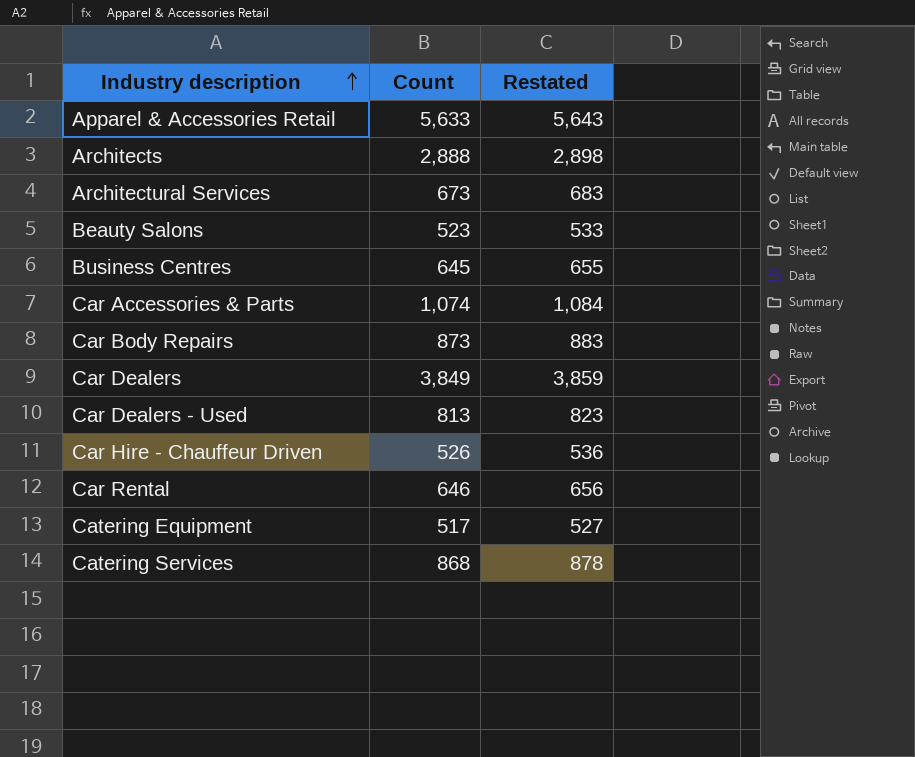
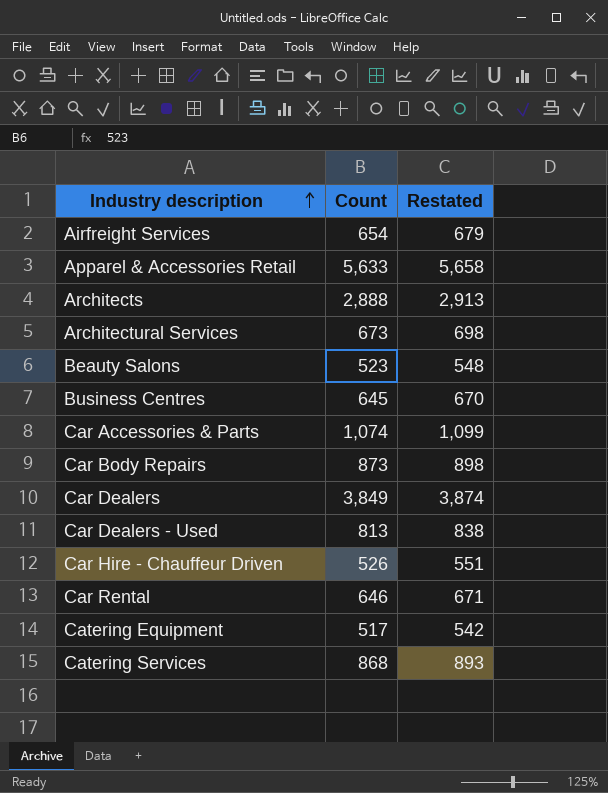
column Restated | formula: [Count] + 10 -> [Count] + 25
row Airfreight Services: none -> 654 | 679

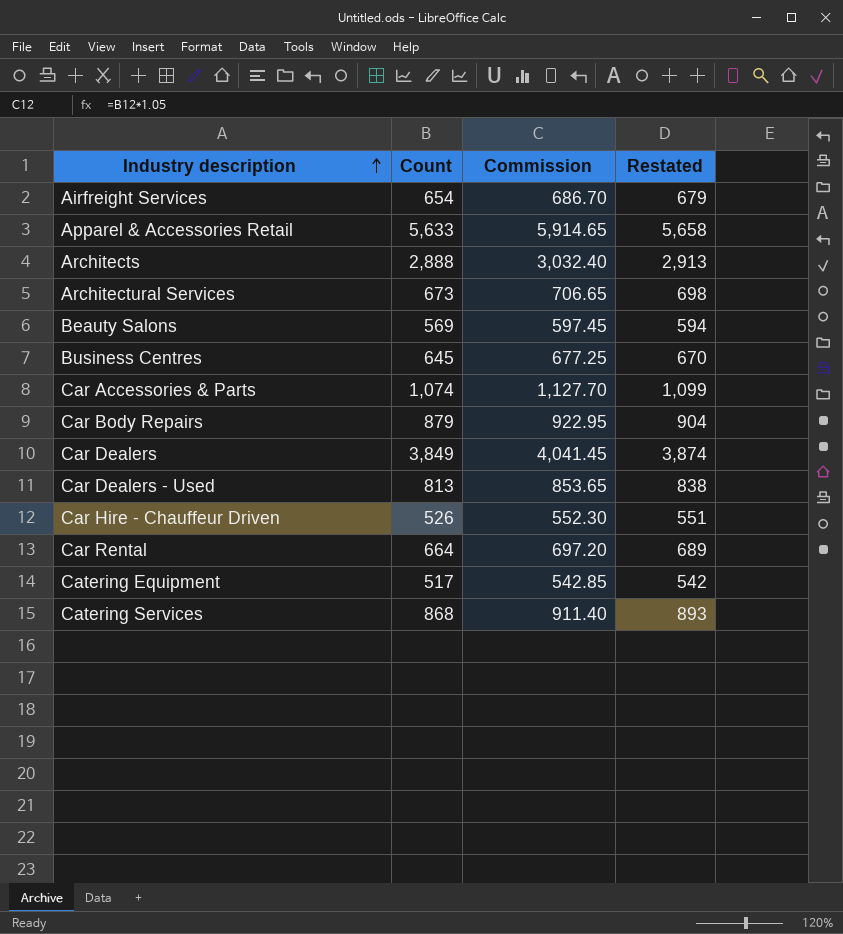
column Commission | formula: none -> [Count] * 1.05
Beauty Salons | Count: 523 -> 569
Beauty Salons | Restated: 548 -> 594
Car Body Repairs | Count: 873 -> 879
Car Body Repairs | Restated: 898 -> 904
Car Rental | Count: 646 -> 664
Car Rental | Restated: 671 -> 689

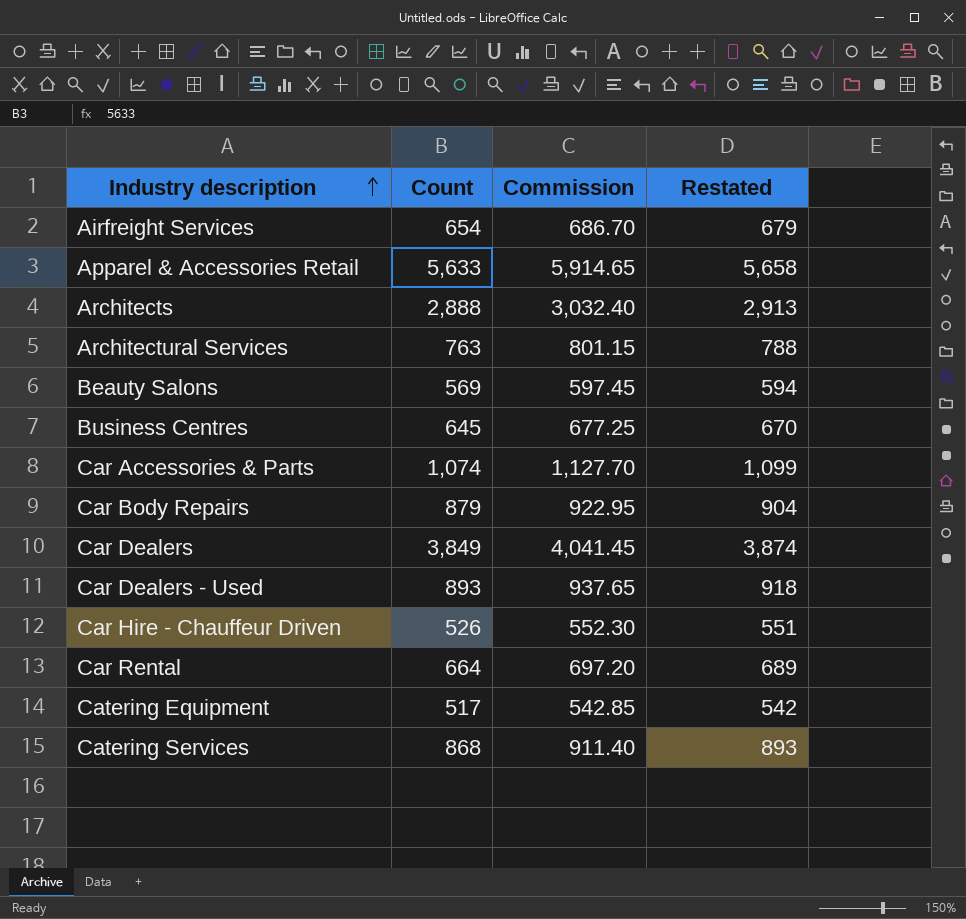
Architectural Services | Count: 673 -> 763
Architectural Services | Commission: 706.65 -> 801.15
Architectural Services | Restated: 698 -> 788
Car Dealers - Used | Count: 813 -> 893
Car Dealers - Used | Commission: 853.65 -> 937.65
Car Dealers - Used | Restated: 838 -> 918

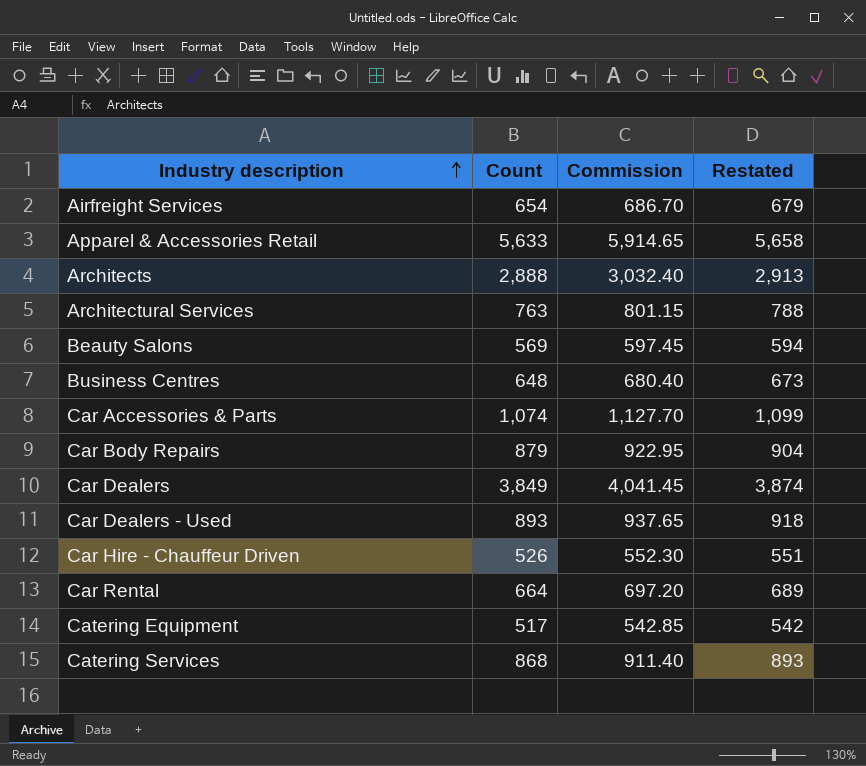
Business Centres | Count: 645 -> 648
Business Centres | Commission: 677.25 -> 680.40
Business Centres | Restated: 670 -> 673

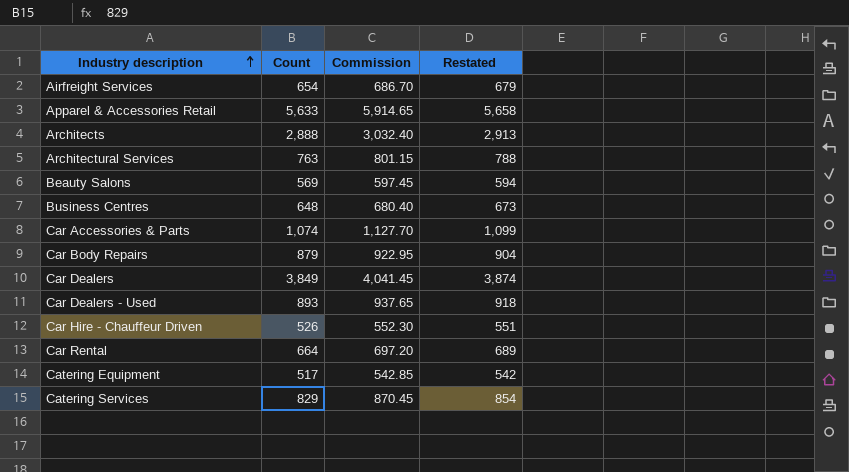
Catering Services | Count: 868 -> 829
Catering Services | Commission: 911.40 -> 870.45
Catering Services | Restated: 893 -> 854

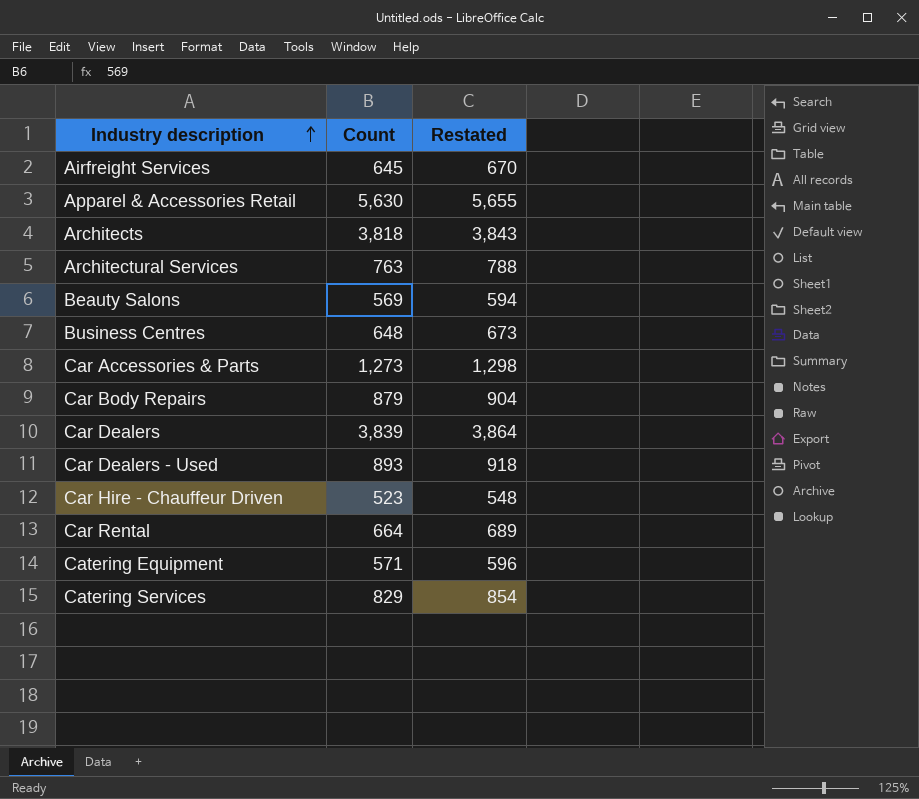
column Commission | formula: [Count] * 1.05 -> none
Airfreight Services | Count: 654 -> 645
Airfreight Services | Restated: 679 -> 670
Apparel & Accessories Retail | Count: 5,633 -> 5,630
Apparel & Accessories Retail | Restated: 5,658 -> 5,655
Architects | Count: 2,888 -> 3,818
Architects | Restated: 2,913 -> 3,843
Car Accessories & Parts | Count: 1,074 -> 1,273
Car Accessories & Parts | Restated: 1,099 -> 1,298
Car Dealers | Count: 3,849 -> 3,839
Car Dealers | Restated: 3,874 -> 3,864
Car Hire - Chauffeur Driven | Count: 526 -> 523
Car Hire - Chauffeur Driven | Restated: 551 -> 548
Catering Equipment | Count: 517 -> 571
Catering Equipment | Restated: 542 -> 596

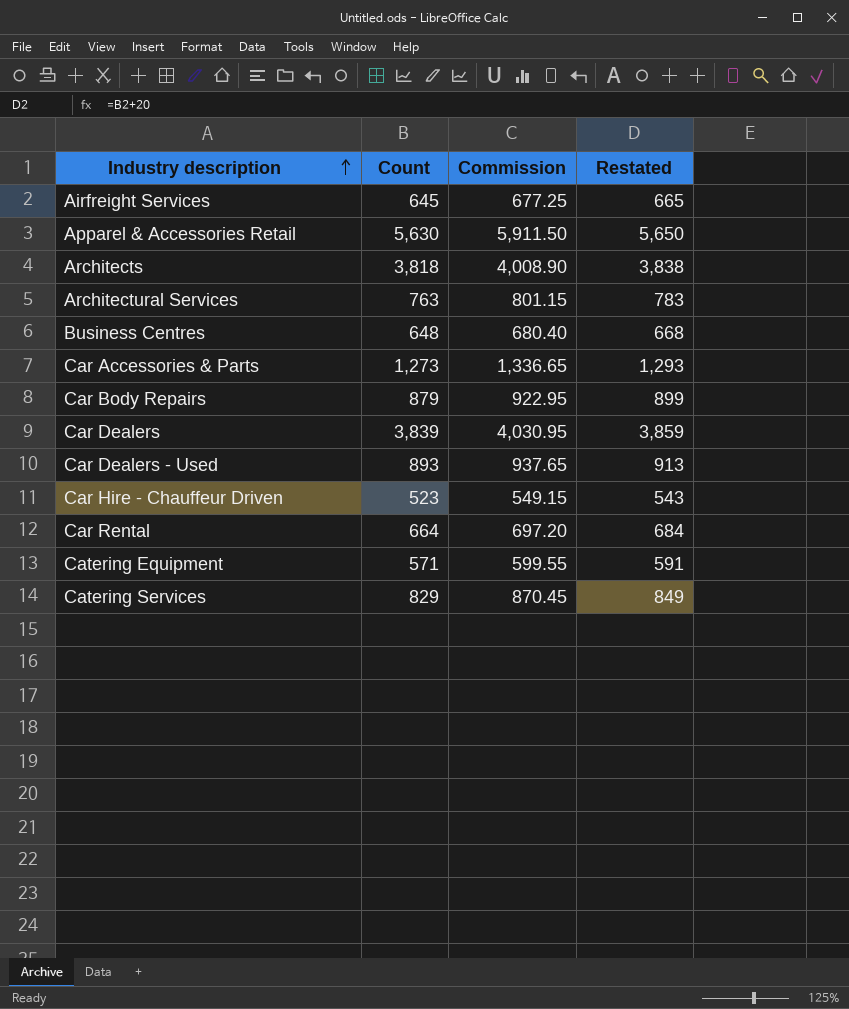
column Commission | formula: none -> [Count] * 1.05
column Restated | formula: [Count] + 25 -> [Count] + 20
row Beauty Salons: 569 | 594 -> none

